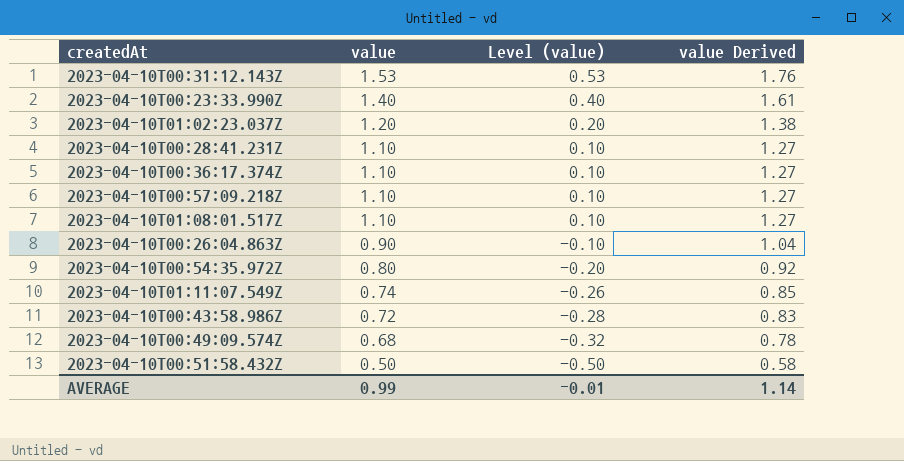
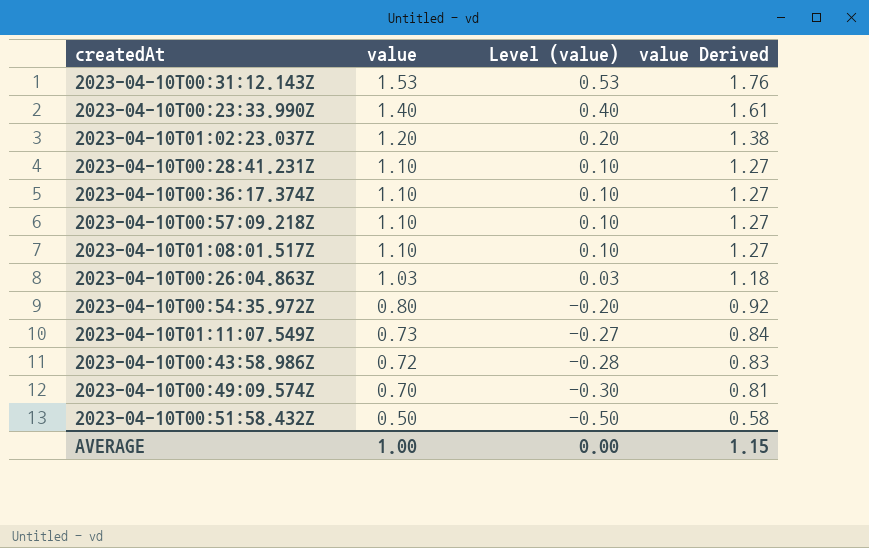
2023-04-10T00:26:04.863Z | value: 0.90 -> 1.03
2023-04-10T00:26:04.863Z | Level (value): -0.10 -> 0.03
2023-04-10T00:26:04.863Z | value Derived: 1.04 -> 1.18
2023-04-10T01:11:07.549Z | value: 0.74 -> 0.73
2023-04-10T01:11:07.549Z | Level (value): -0.26 -> -0.27
2023-04-10T01:11:07.549Z | value Derived: 0.85 -> 0.84
2023-04-10T00:49:09.574Z | value: 0.68 -> 0.70
2023-04-10T00:49:09.574Z | Level (value): -0.32 -> -0.30
2023-04-10T00:49:09.574Z | value Derived: 0.78 -> 0.81
AVERAGE | value: 0.99 -> 1.00
AVERAGE | Level (value): -0.01 -> 0.00
AVERAGE | value Derived: 1.14 -> 1.15

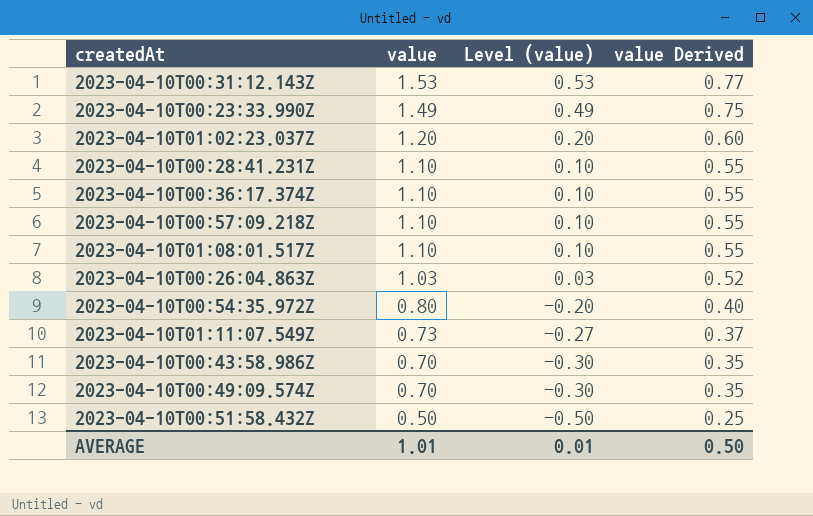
column value Derived | formula: [value] * 1.15 -> [value] * 0.5
2023-04-10T00:23:33.990Z | value: 1.40 -> 1.49
2023-04-10T00:23:33.990Z | Level (value): 0.40 -> 0.49
2023-04-10T00:43:58.986Z | value: 0.72 -> 0.70
2023-04-10T00:43:58.986Z | Level (value): -0.28 -> -0.30
AVERAGE | value: 1.00 -> 1.01
AVERAGE | Level (value): 0.00 -> 0.01
AVERAGE | value Derived: 1.15 -> 0.50

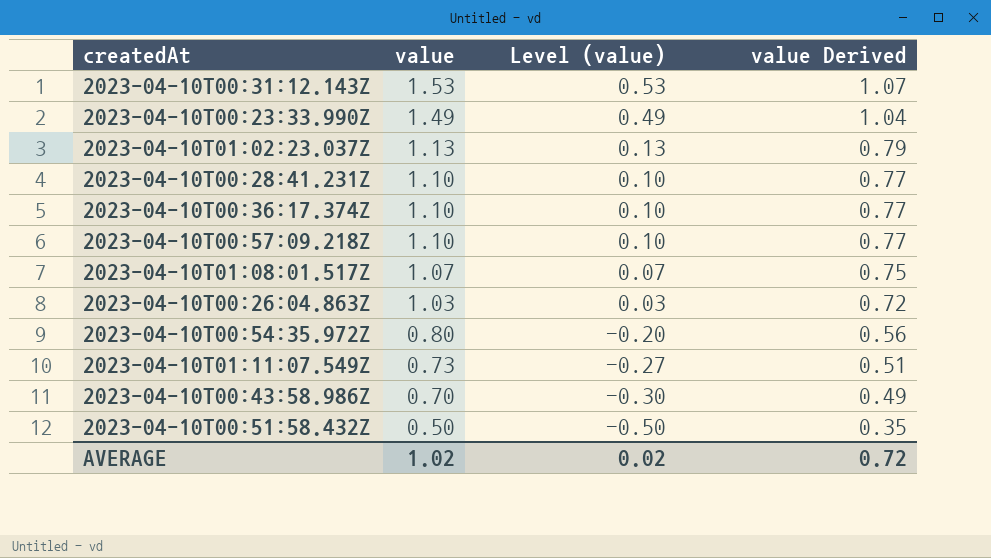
column value Derived | formula: [value] * 0.5 -> [value] * 0.7
row 2023-04-10T00:49:09.574Z: 0.70 | -0.30 | 0.35 -> none
2023-04-10T01:02:23.037Z | value: 1.20 -> 1.13
2023-04-10T01:02:23.037Z | Level (value): 0.20 -> 0.13
2023-04-10T01:08:01.517Z | value: 1.10 -> 1.07
2023-04-10T01:08:01.517Z | Level (value): 0.10 -> 0.07
AVERAGE | value: 1.01 -> 1.02
AVERAGE | Level (value): 0.01 -> 0.02
AVERAGE | value Derived: 0.50 -> 0.72

